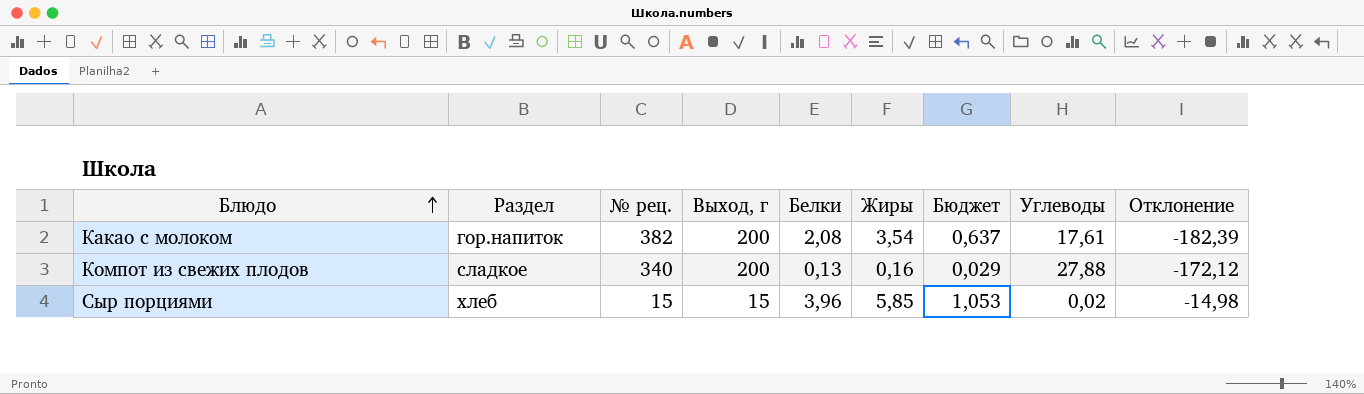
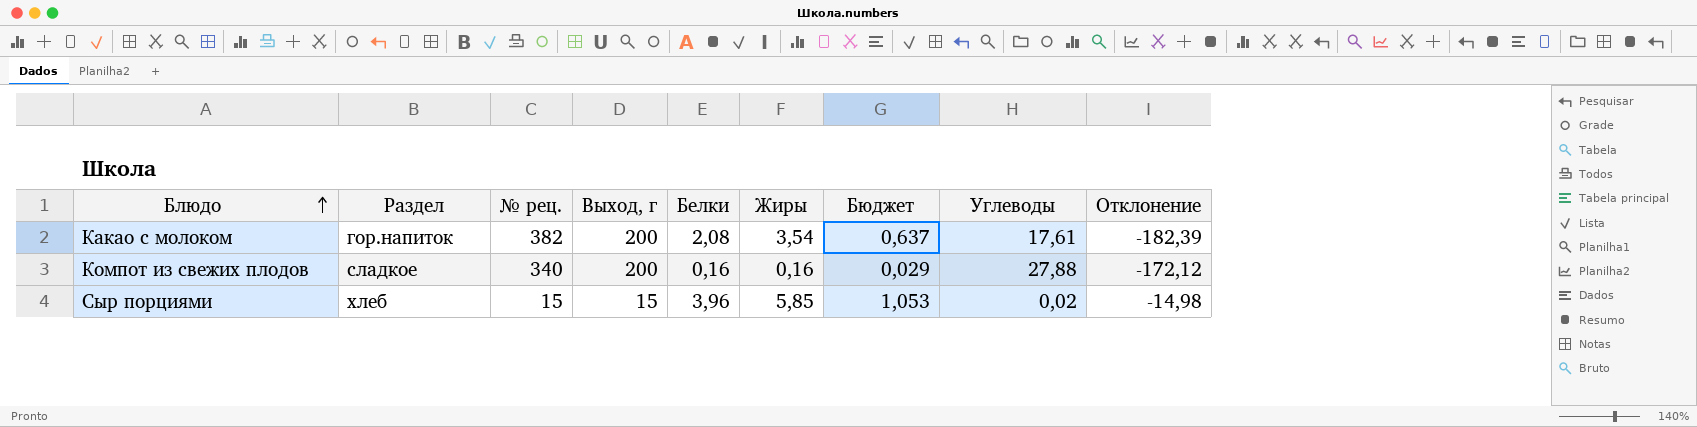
Компот из свежих плодов | Белки: 0,13 -> 0,16

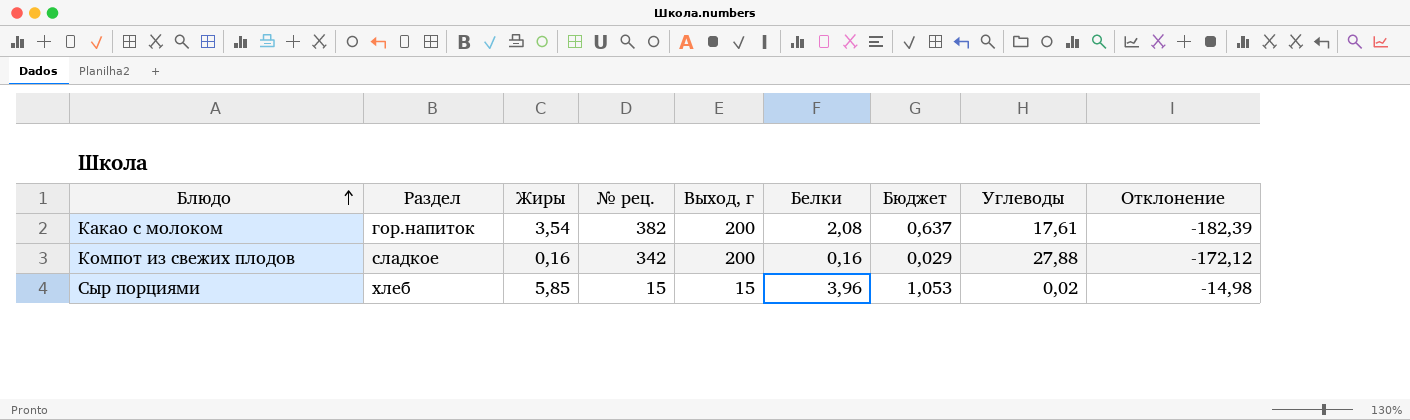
column Жиры | position: 6 -> 3
Компот из свежих плодов | № рец.: 340 -> 342

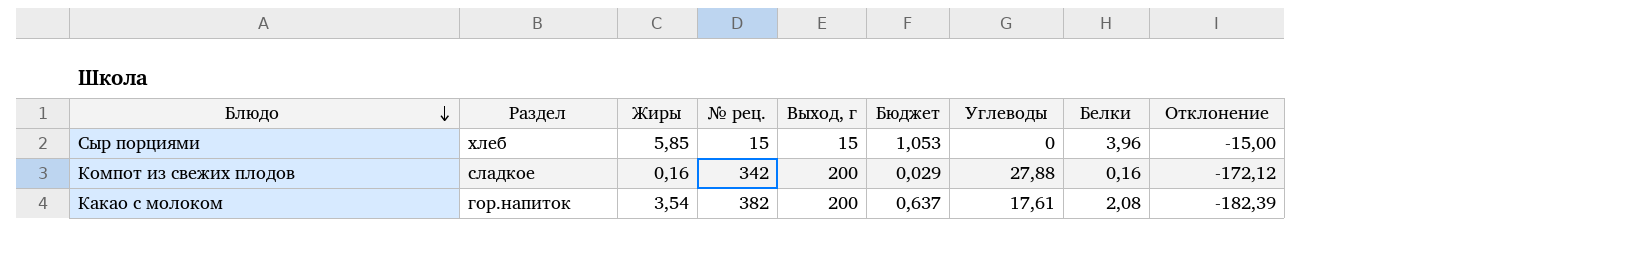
row order: Блюдо ascending -> Блюдо descending
column Белки | position: 6 -> 8
Сыр порциями | Углеводы: 0,02 -> 0
Сыр порциями | Отклонение: -14,98 -> -15,00

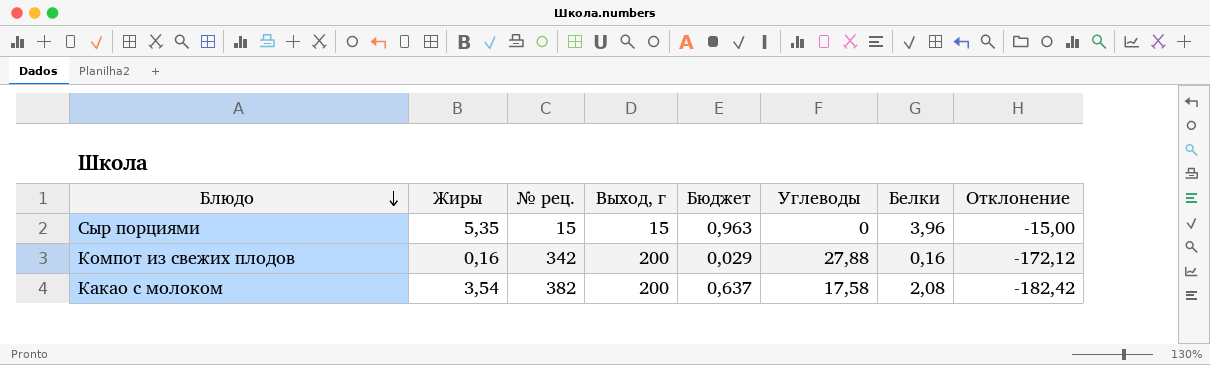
column Раздел | position: 2 -> none
Сыр порциями | Жиры: 5,85 -> 5,35
Сыр порциями | Бюджет: 1,053 -> 0,963
Какао с молоком | Углеводы: 17,61 -> 17,58
Какао с молоком | Отклонение: -182,39 -> -182,42

